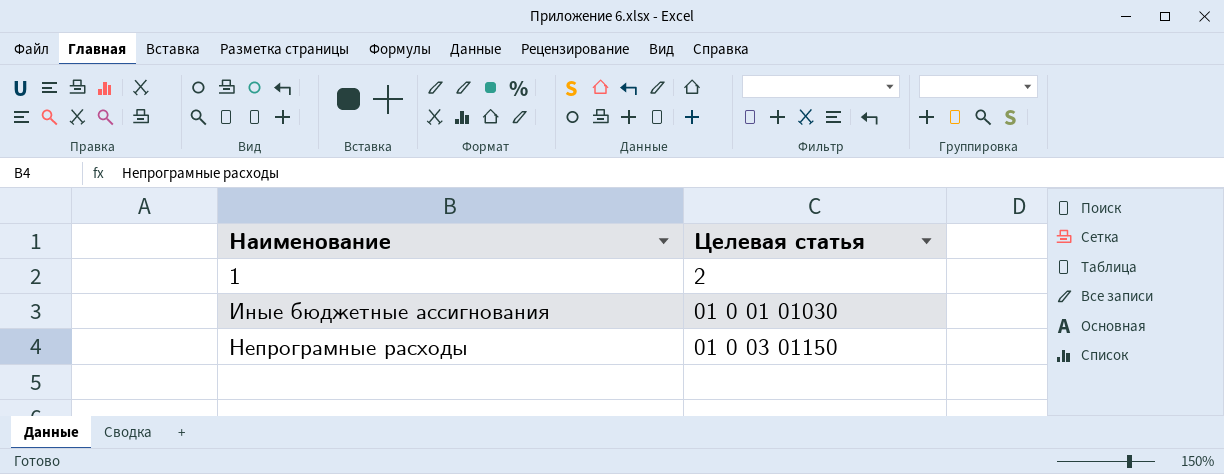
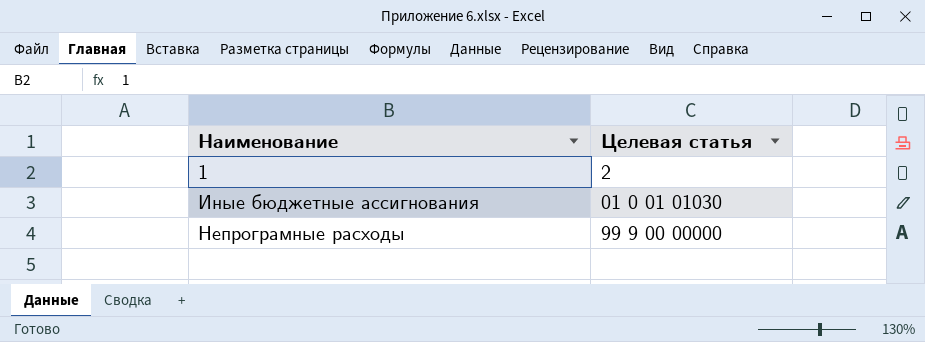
Непрограмные расходы | Целевая статья: 01 0 03 01150 -> 99 9 00 00000

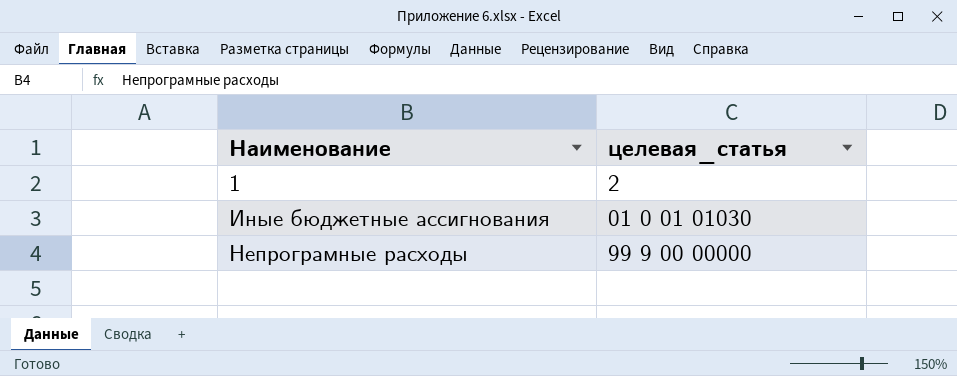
column name: Целевая статья -> целевая_статья

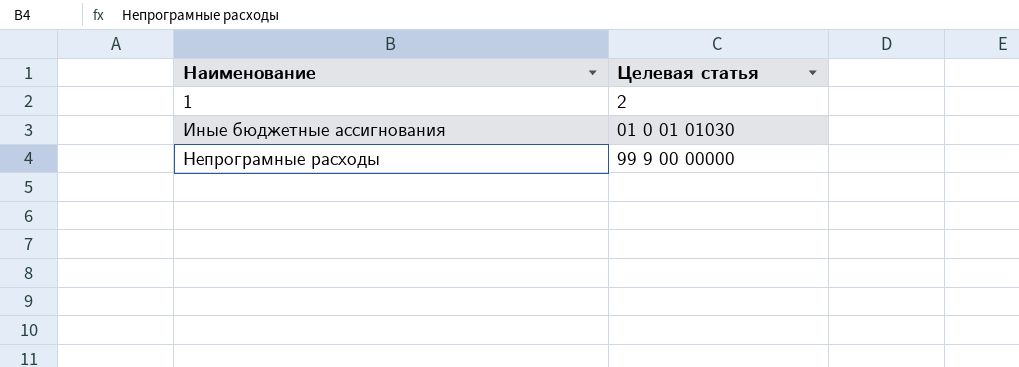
column name: целевая_статья -> Целевая статья

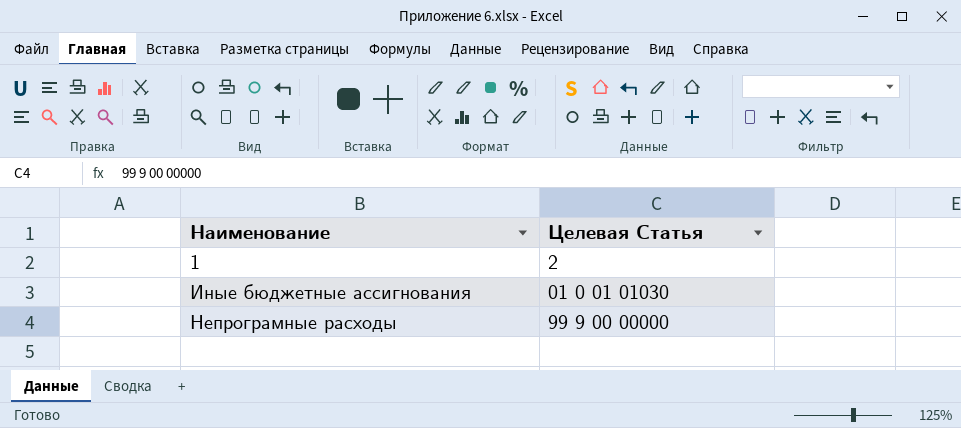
column name: Целевая статья -> Целевая Статья

